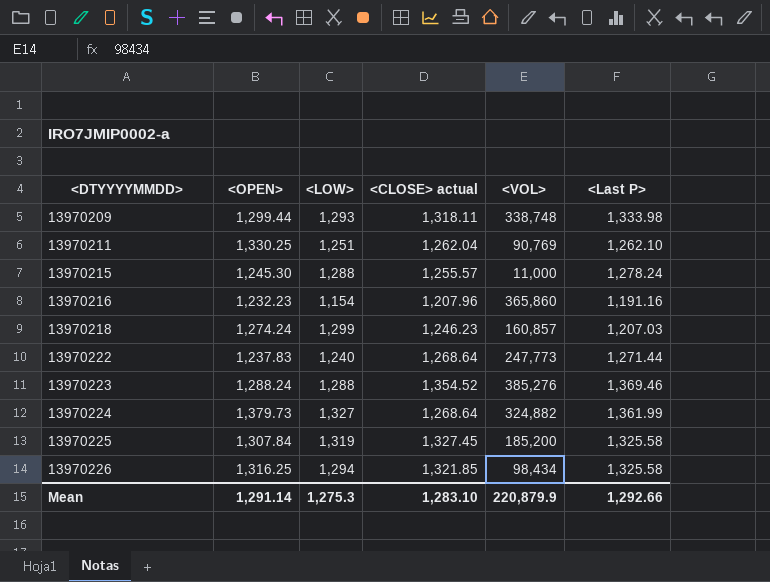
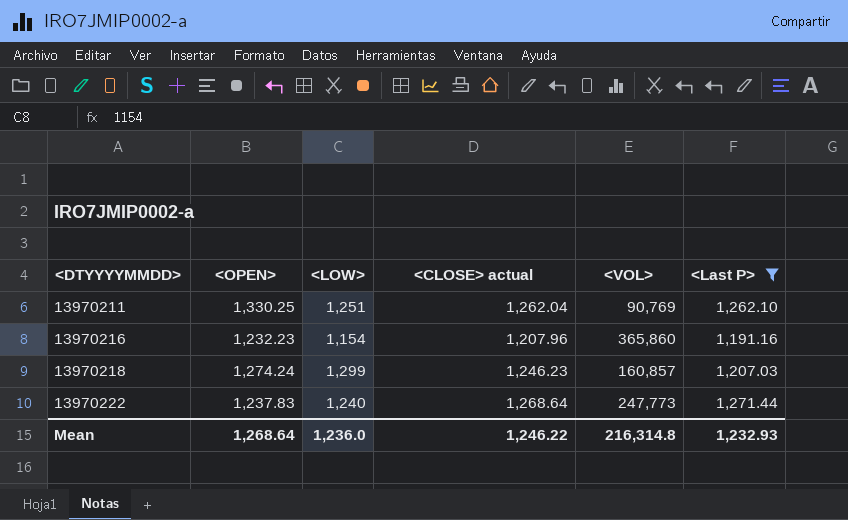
filter: none -> <Last P> <= 1,271.44
Mean | <OPEN>: 1,291.14 -> 1,268.64
Mean | <LOW>: 1,275.3 -> 1,236.0
Mean | <CLOSE> actual: 1,283.10 -> 1,246.22
Mean | <VOL>: 220,879.9 -> 216,314.8
Mean | <Last P>: 1,292.66 -> 1,232.93

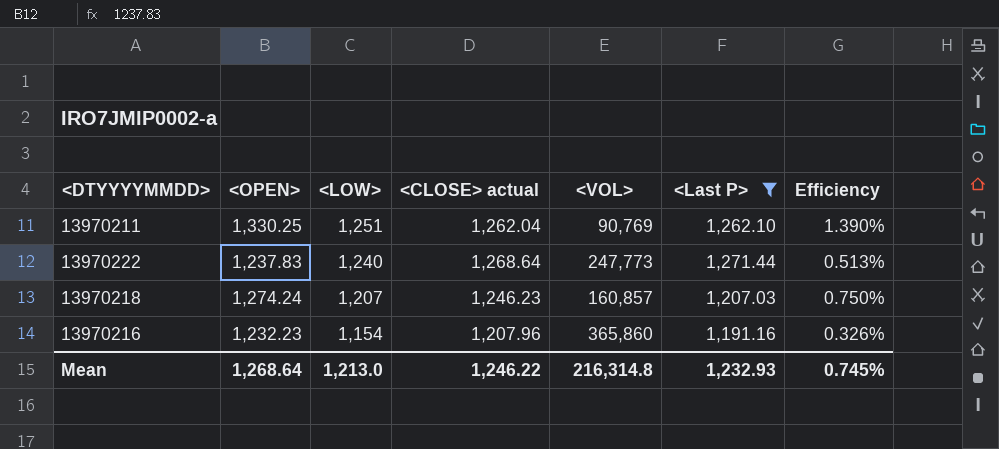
row order: <DTYYYYMMDD> ascending -> <LOW> descending
column Efficiency | formula: none -> [<Last P>] / [<VOL>]
13970218 | <LOW>: 1,299 -> 1,207
Mean | <LOW>: 1,236.0 -> 1,213.0

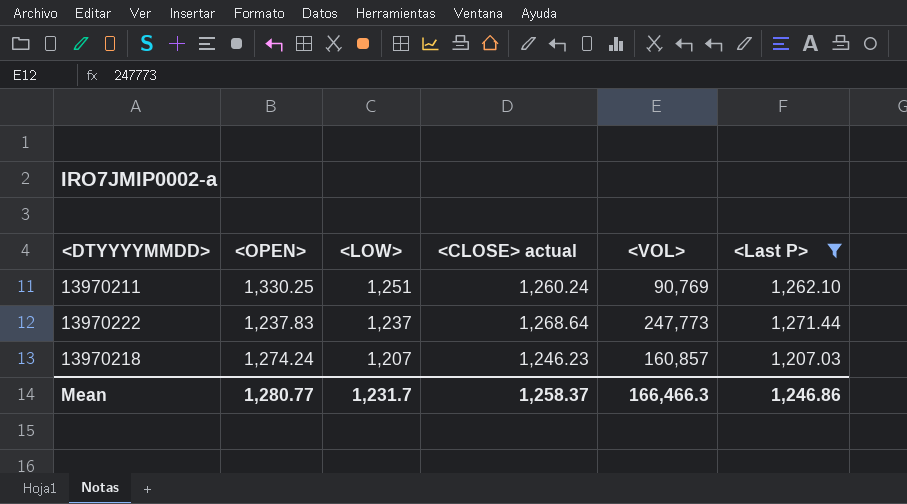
column Efficiency | formula: [<Last P>] / [<VOL>] -> none
row 13970216: 1,232.23 | 1,154 | 1,207.96 | 365,860 | 1,191.16 | 0.326% -> none
13970211 | <CLOSE> actual: 1,262.04 -> 1,260.24
13970222 | <LOW>: 1,240 -> 1,237
Mean | <OPEN>: 1,268.64 -> 1,280.77
Mean | <LOW>: 1,213.0 -> 1,231.7
Mean | <CLOSE> actual: 1,246.22 -> 1,258.37
Mean | <VOL>: 216,314.8 -> 166,466.3
Mean | <Last P>: 1,232.93 -> 1,246.86

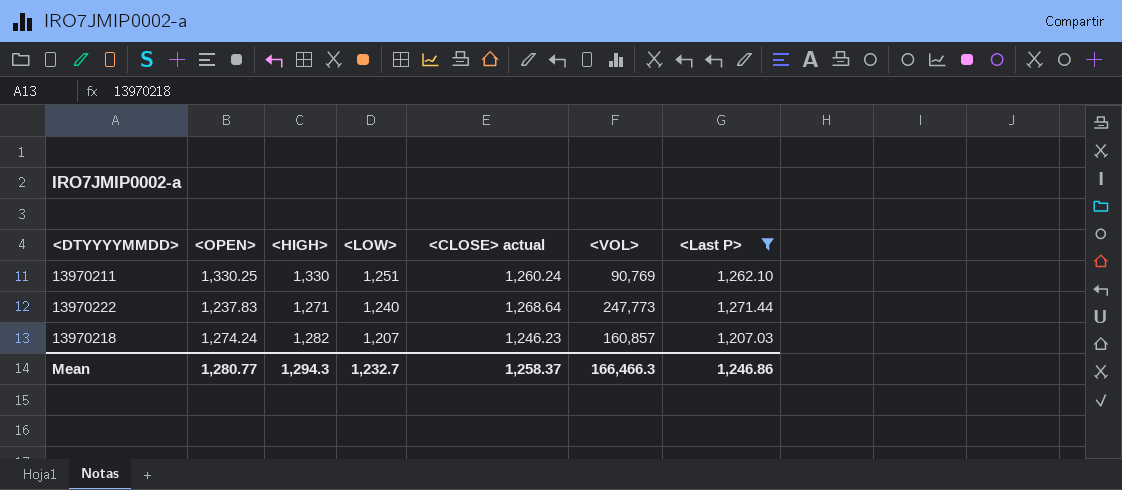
column <HIGH> | position: none -> 3
13970222 | <LOW>: 1,237 -> 1,240
Mean | <LOW>: 1,231.7 -> 1,232.7

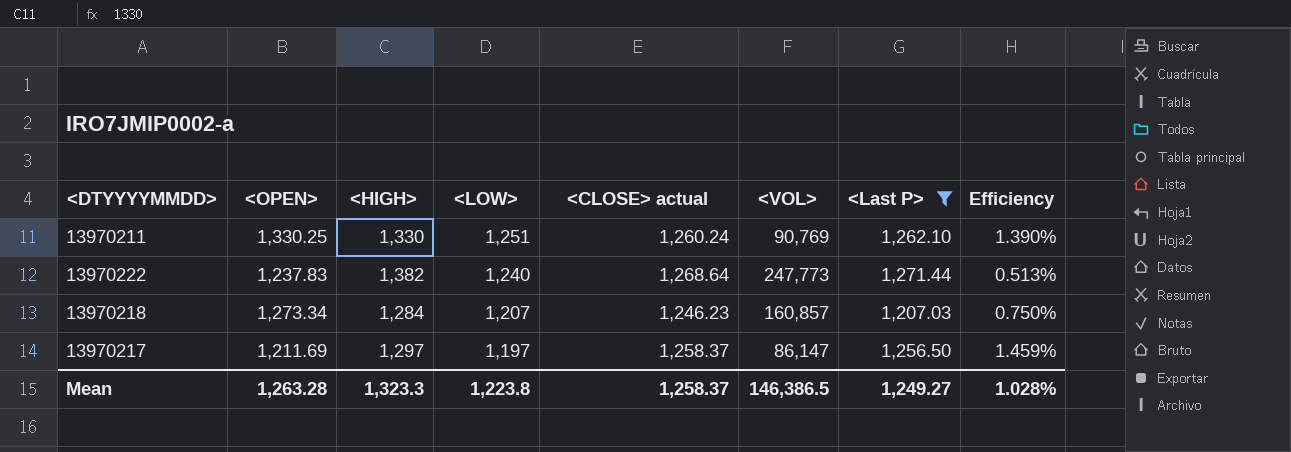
column Efficiency | formula: none -> [<Last P>] / [<VOL>]
13970222 | <HIGH>: 1,271 -> 1,382
13970218 | <OPEN>: 1,274.24 -> 1,273.34
13970218 | <HIGH>: 1,282 -> 1,284
row 13970217: none -> 1,211.69 | 1,297 | 1,197 | 1,258.37 | 86,147 | 1,256.50 | 1.459%
Mean | <OPEN>: 1,280.77 -> 1,263.28
Mean | <HIGH>: 1,294.3 -> 1,323.3
Mean | <LOW>: 1,232.7 -> 1,223.8
Mean | <VOL>: 166,466.3 -> 146,386.5
Mean | <Last P>: 1,246.86 -> 1,249.27

